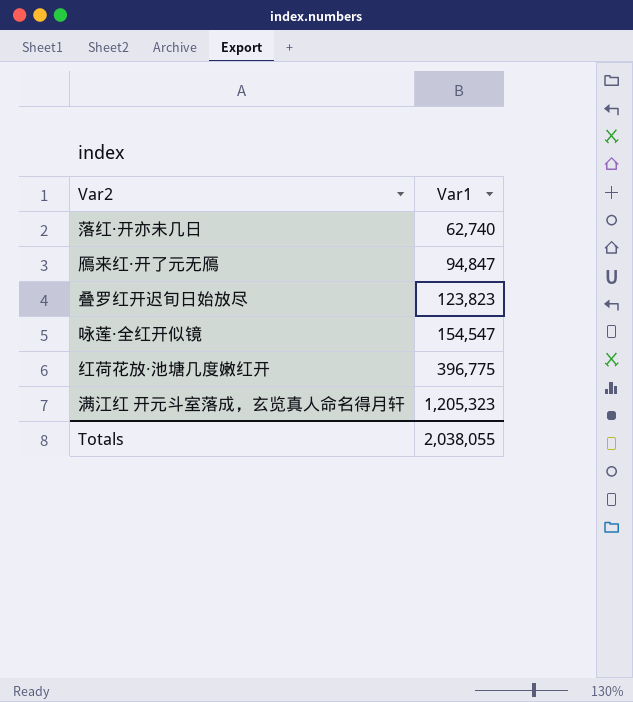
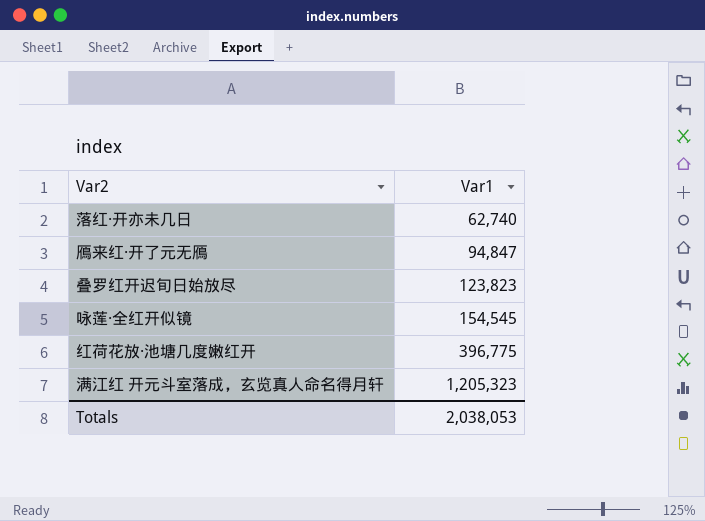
咏莲·全红开似镜 | Var1: 154,547 -> 154,545
Totals | Var1: 2,038,055 -> 2,038,053

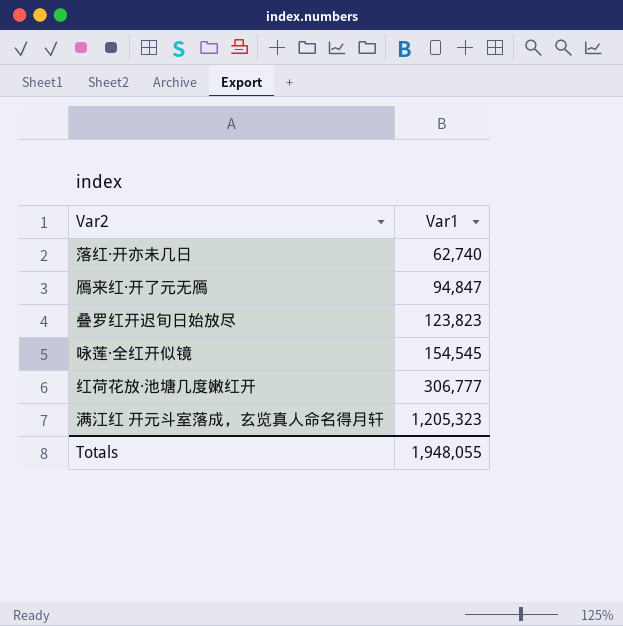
红荷花放·池塘几度嫩红开 | Var1: 396,775 -> 306,777
Totals | Var1: 2,038,053 -> 1,948,055

